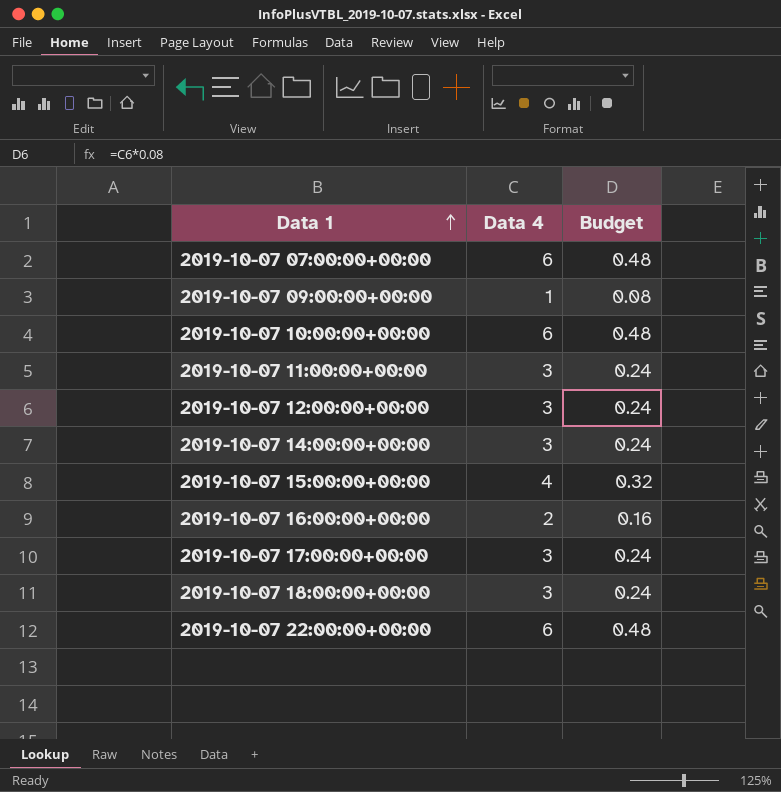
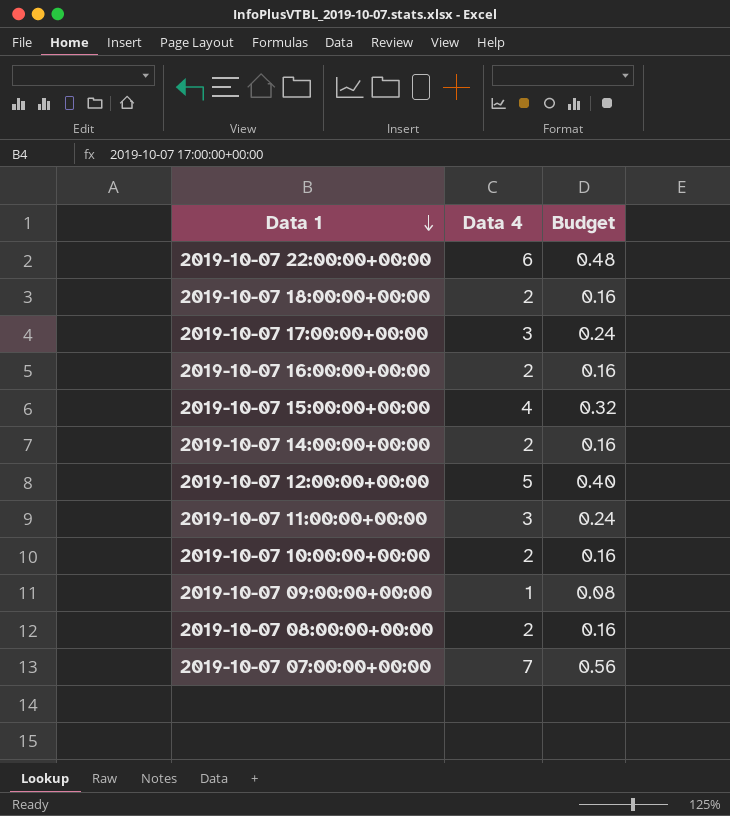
row order: Data 1 ascending -> Data 1 descending
2019-10-07 18:00:00+00:00 | Data 4: 3 -> 2
2019-10-07 18:00:00+00:00 | Budget: 0.24 -> 0.16
2019-10-07 14:00:00+00:00 | Data 4: 3 -> 2
2019-10-07 14:00:00+00:00 | Budget: 0.24 -> 0.16
2019-10-07 12:00:00+00:00 | Data 4: 3 -> 5
2019-10-07 12:00:00+00:00 | Budget: 0.24 -> 0.40
2019-10-07 10:00:00+00:00 | Data 4: 6 -> 2
2019-10-07 10:00:00+00:00 | Budget: 0.48 -> 0.16
row 2019-10-07 08:00:00+00:00: none -> 2 | 0.16
2019-10-07 07:00:00+00:00 | Data 4: 6 -> 7
2019-10-07 07:00:00+00:00 | Budget: 0.48 -> 0.56

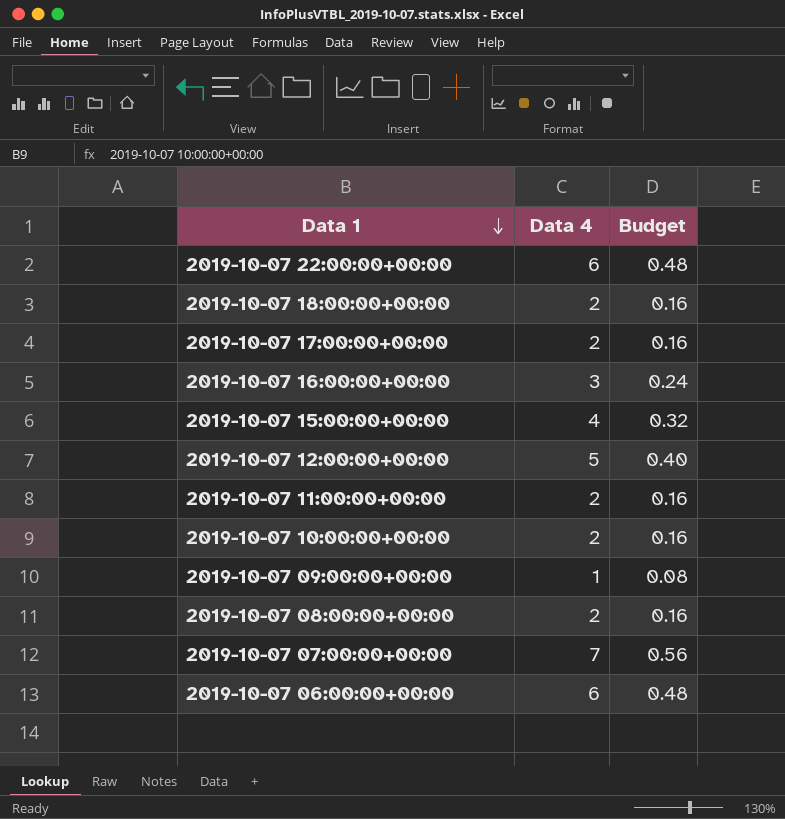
row 2019-10-07 14:00:00+00:00: 2 | 0.16 -> none
2019-10-07 17:00:00+00:00 | Data 4: 3 -> 2
2019-10-07 17:00:00+00:00 | Budget: 0.24 -> 0.16
2019-10-07 16:00:00+00:00 | Data 4: 2 -> 3
2019-10-07 16:00:00+00:00 | Budget: 0.16 -> 0.24
2019-10-07 11:00:00+00:00 | Data 4: 3 -> 2
2019-10-07 11:00:00+00:00 | Budget: 0.24 -> 0.16
row 2019-10-07 06:00:00+00:00: none -> 6 | 0.48

